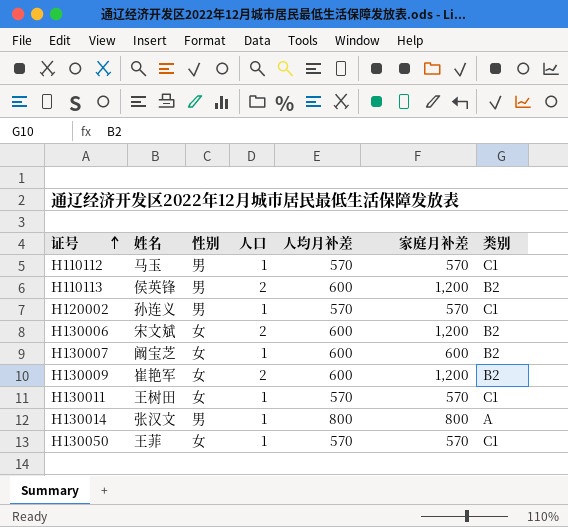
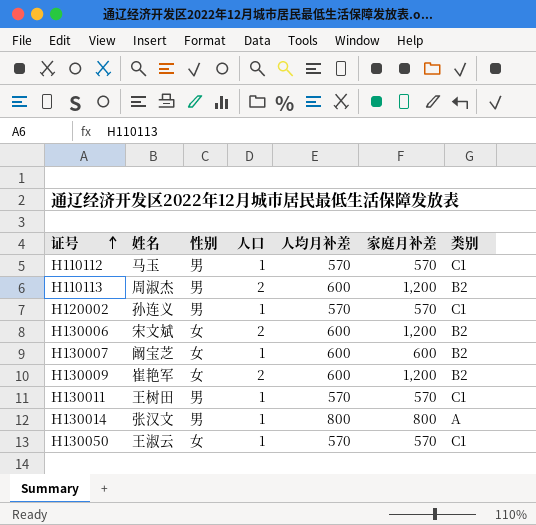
H110113 | 姓名: 侯英锋 -> 周淑杰
H130011 | 性别: 女 -> 男
H130050 | 姓名: 王菲 -> 王淑云

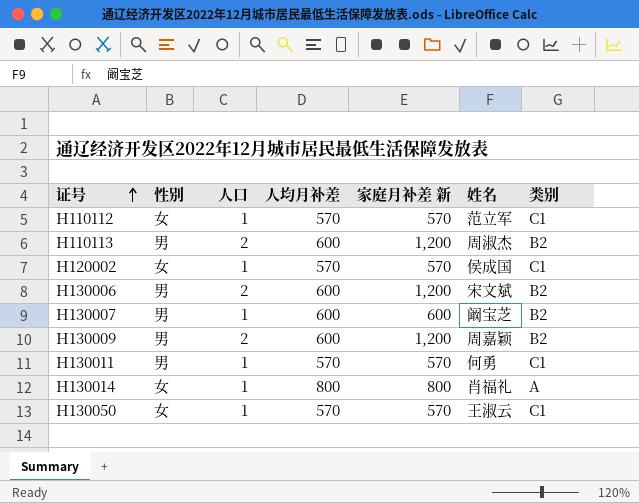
column name: 家庭月补差 -> 家庭月补差 新
column 姓名 | position: 2 -> 6
H110112 | 性别: 男 -> 女
H110112 | 姓名: 马玉 -> 范立军
H120002 | 性别: 男 -> 女
H120002 | 姓名: 孙连义 -> 侯成国
H130006 | 性别: 女 -> 男
H130007 | 性别: 女 -> 男
H130009 | 性别: 女 -> 男
H130009 | 姓名: 崔艳军 -> 周嘉颖
H130011 | 姓名: 王树田 -> 何勇
H130014 | 性别: 男 -> 女
H130014 | 姓名: 张汉文 -> 肖福礼

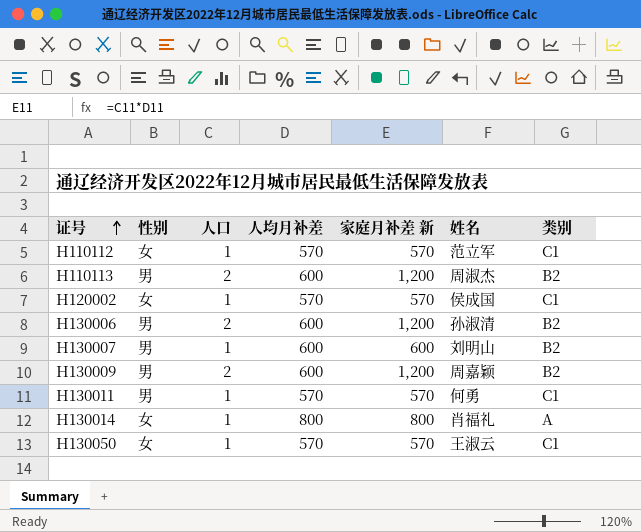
H130006 | 姓名: 宋文斌 -> 孙淑清
H130007 | 姓名: 阚宝芝 -> 刘明山

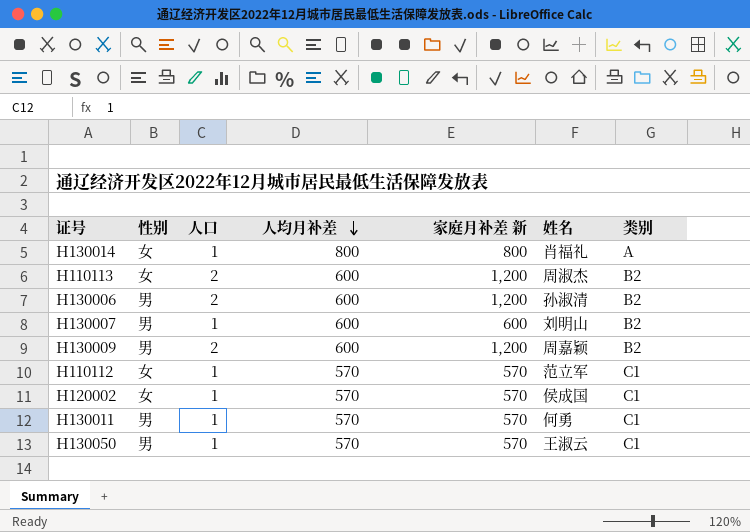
row order: 证号 ascending -> 人均月补差 descending
H110113 | 性别: 男 -> 女
H130050 | 性别: 女 -> 男

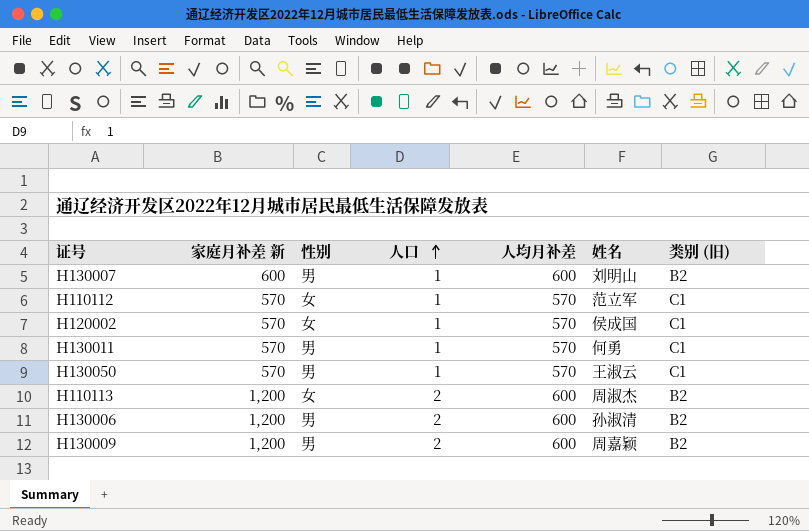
row order: 人均月补差 descending -> 人口 ascending
column 家庭月补差 新 | position: 5 -> 2
column name: 类别 -> 类别 (旧)
row H130014: 女 | 1 | 800 | 800 | 肖福礼 | A -> none

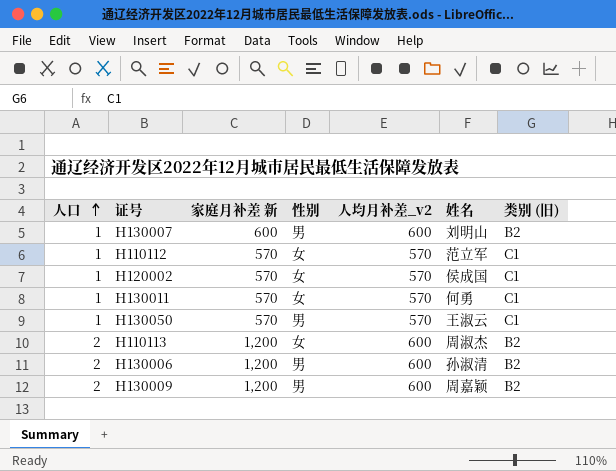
column 人口 | position: 4 -> 1
column name: 人均月补差 -> 人均月补差_v2
H130011 | 性别: 男 -> 女

